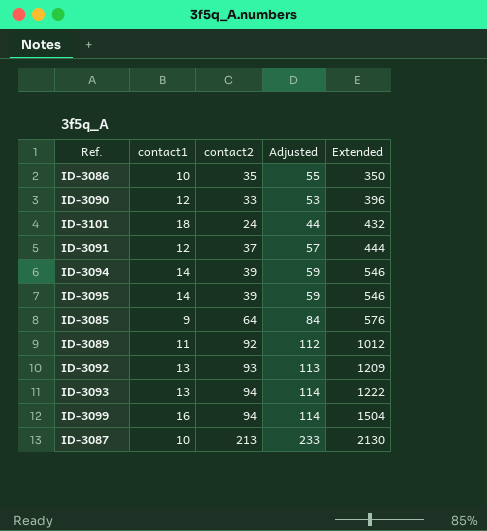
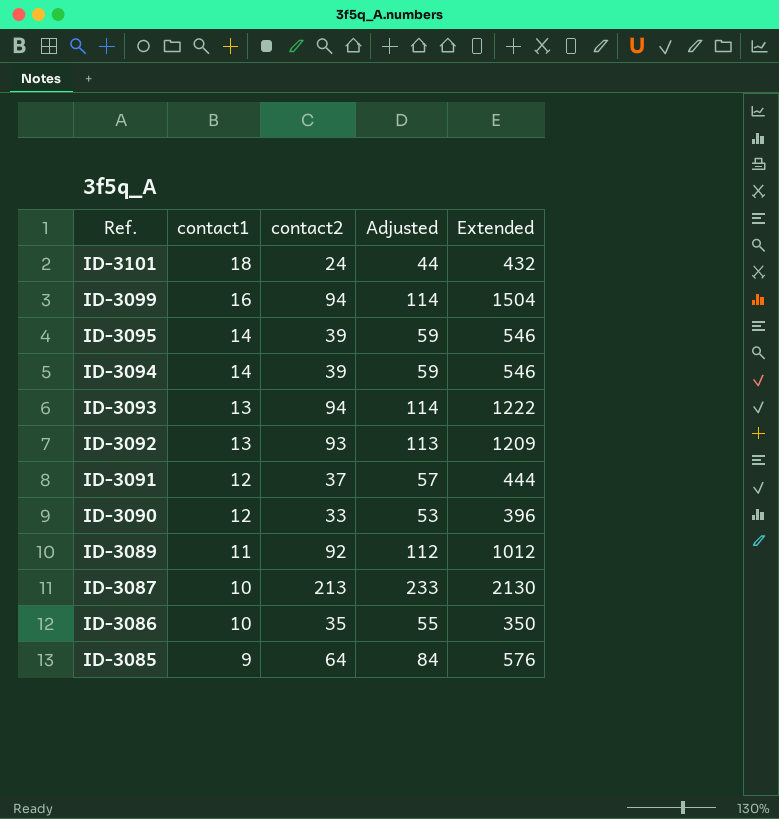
row order: Extended ascending -> Ref. descending

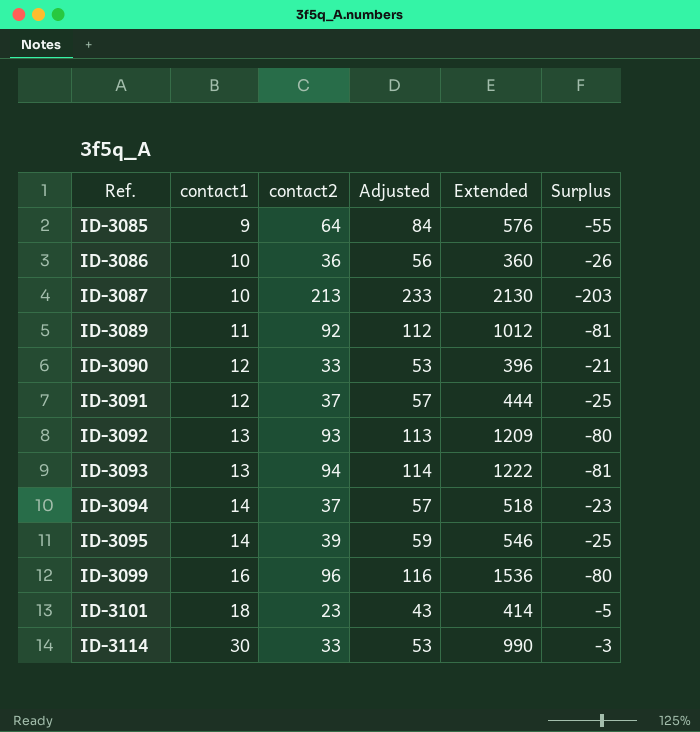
row order: Ref. descending -> Ref. ascending
column Surplus | formula: none -> [contact1] - [contact2]
ID-3086 | contact2: 35 -> 36
ID-3086 | Adjusted: 55 -> 56
ID-3086 | Extended: 350 -> 360
ID-3094 | contact2: 39 -> 37
ID-3094 | Adjusted: 59 -> 57
ID-3094 | Extended: 546 -> 518
ID-3099 | contact2: 94 -> 96
ID-3099 | Adjusted: 114 -> 116
ID-3099 | Extended: 1504 -> 1536
ID-3101 | contact2: 24 -> 23
ID-3101 | Adjusted: 44 -> 43
ID-3101 | Extended: 432 -> 414
row ID-3114: none -> 30 | 33 | 53 | 990 | -3

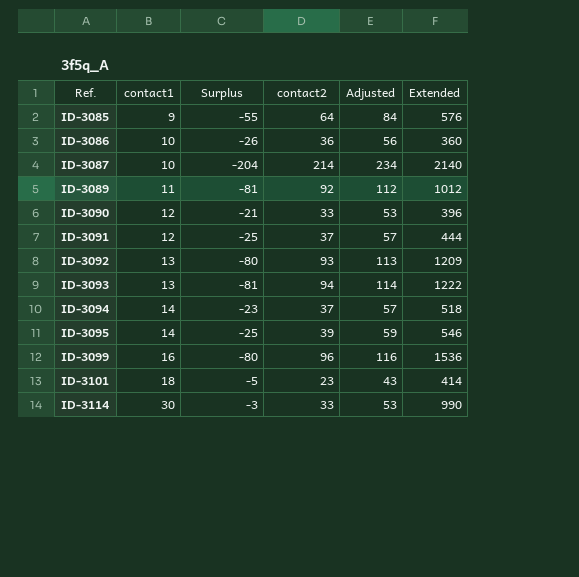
column Surplus | position: 6 -> 3
ID-3087 | Surplus: -203 -> -204
ID-3087 | contact2: 213 -> 214
ID-3087 | Adjusted: 233 -> 234
ID-3087 | Extended: 2130 -> 2140

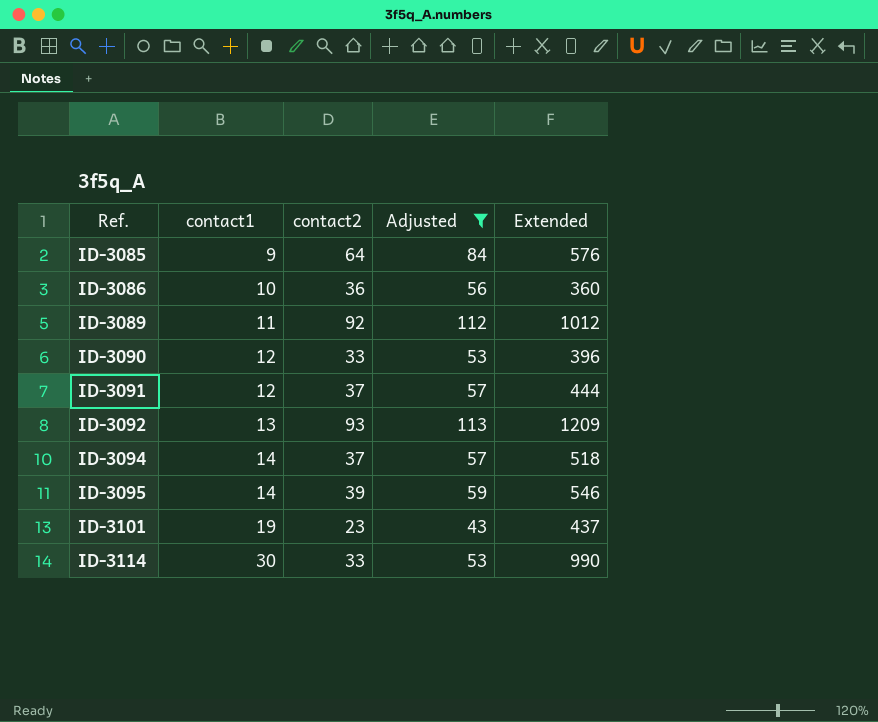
filter: none -> Adjusted <= 113
column Surplus | formula: [contact1] - [contact2] -> none
ID-3101 | contact1: 18 -> 19
ID-3101 | Extended: 414 -> 437

